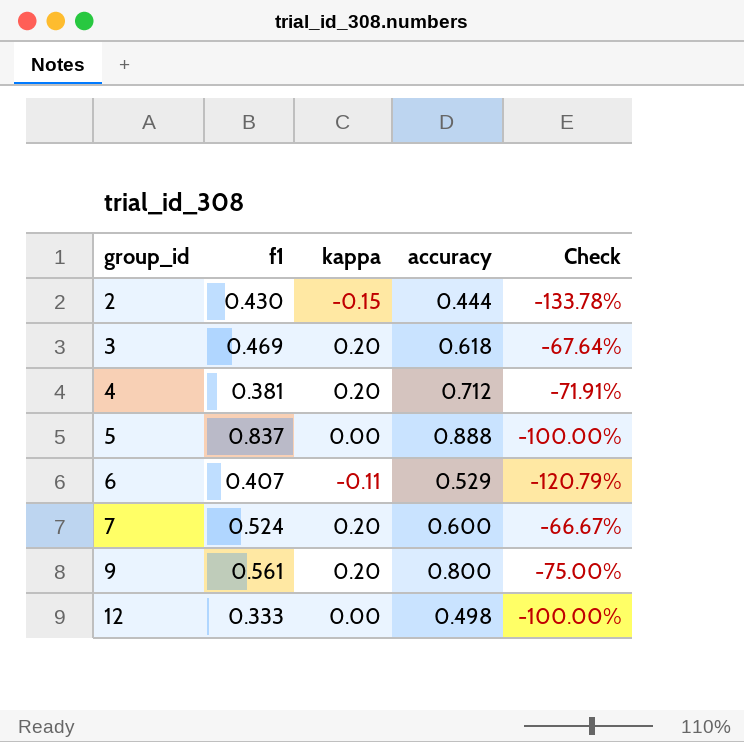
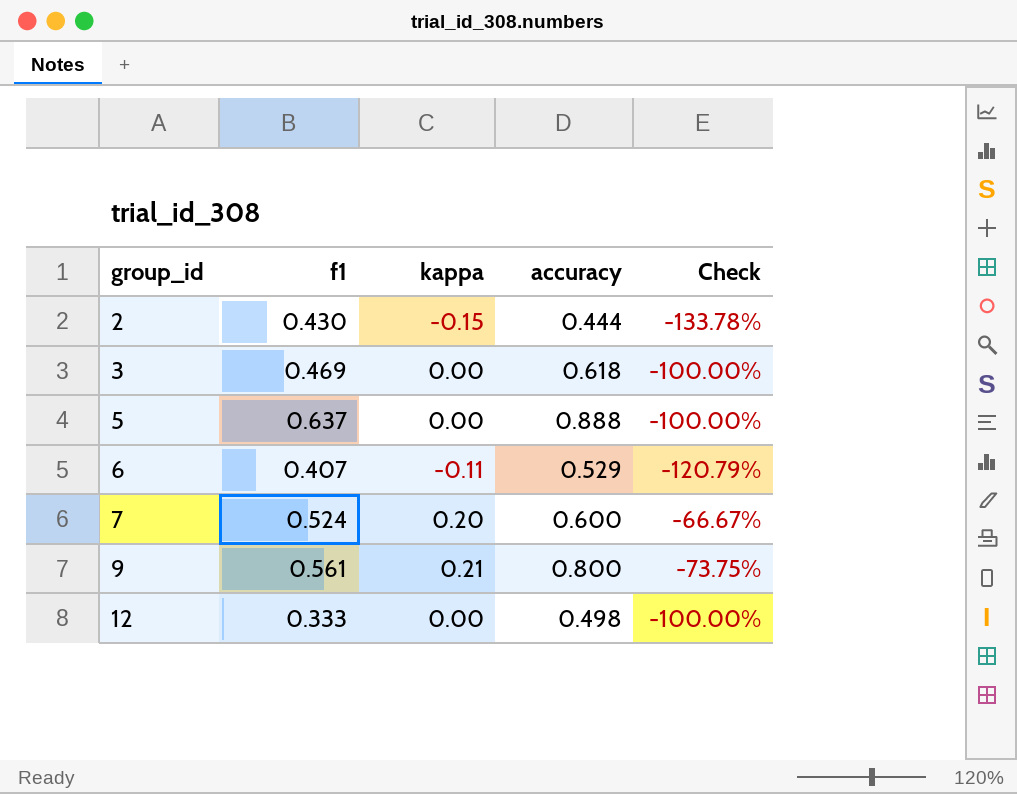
row 4: 0.381 | 0.20 | 0.712 | -71.91% -> none
3 | kappa: 0.20 -> 0.00
3 | Check: -67.64% -> -100.00%
5 | f1: 0.837 -> 0.637
9 | kappa: 0.20 -> 0.21
9 | Check: -75.00% -> -73.75%

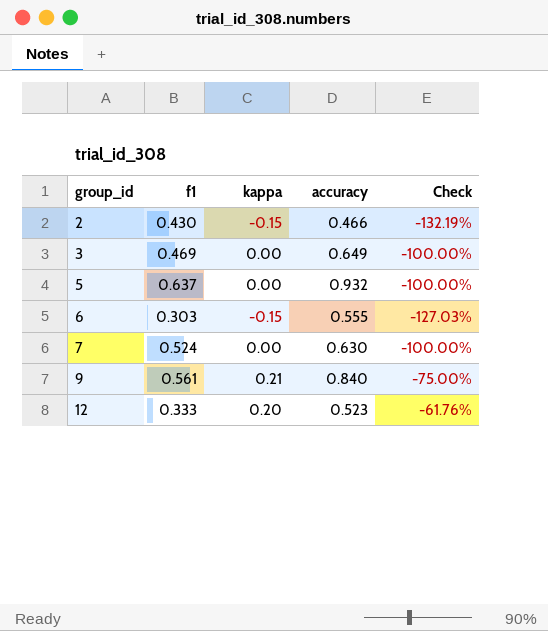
2 | accuracy: 0.444 -> 0.466
2 | Check: -133.78% -> -132.19%
3 | accuracy: 0.618 -> 0.649
5 | accuracy: 0.888 -> 0.932
6 | f1: 0.407 -> 0.303
6 | kappa: -0.11 -> -0.15
6 | accuracy: 0.529 -> 0.555
6 | Check: -120.79% -> -127.03%
7 | kappa: 0.20 -> 0.00
7 | accuracy: 0.600 -> 0.630
7 | Check: -66.67% -> -100.00%
9 | accuracy: 0.800 -> 0.840
9 | Check: -73.75% -> -75.00%
12 | kappa: 0.00 -> 0.20
12 | accuracy: 0.498 -> 0.523
12 | Check: -100.00% -> -61.76%

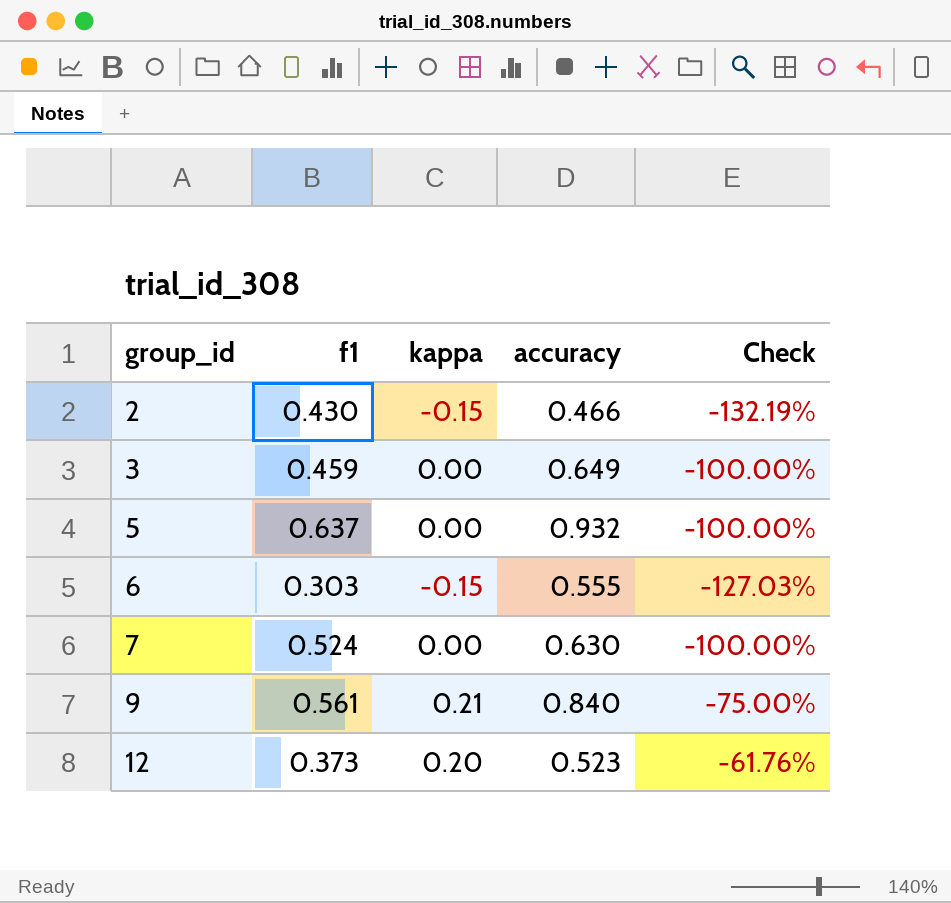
3 | f1: 0.469 -> 0.459
12 | f1: 0.333 -> 0.373

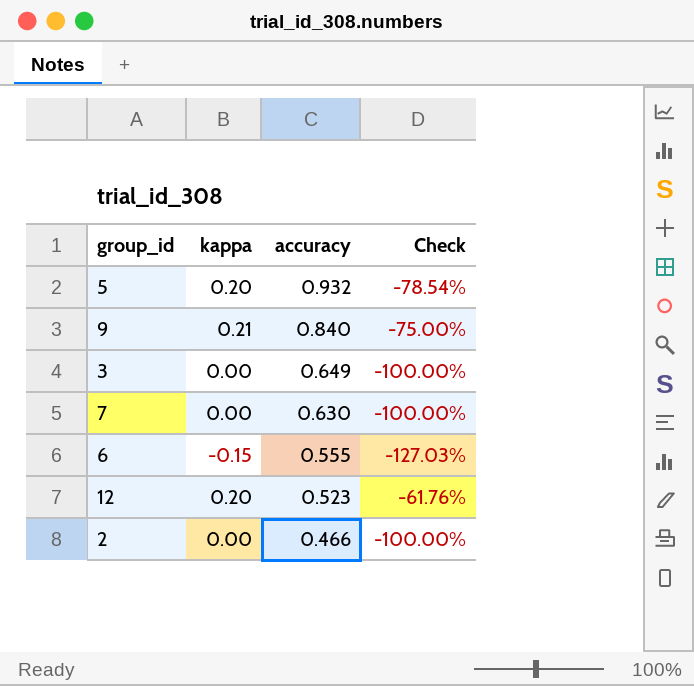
row order: group_id ascending -> accuracy descending
column f1 | position: 2 -> none
5 | kappa: 0.00 -> 0.20
5 | Check: -100.00% -> -78.54%
2 | kappa: -0.15 -> 0.00
2 | Check: -132.19% -> -100.00%

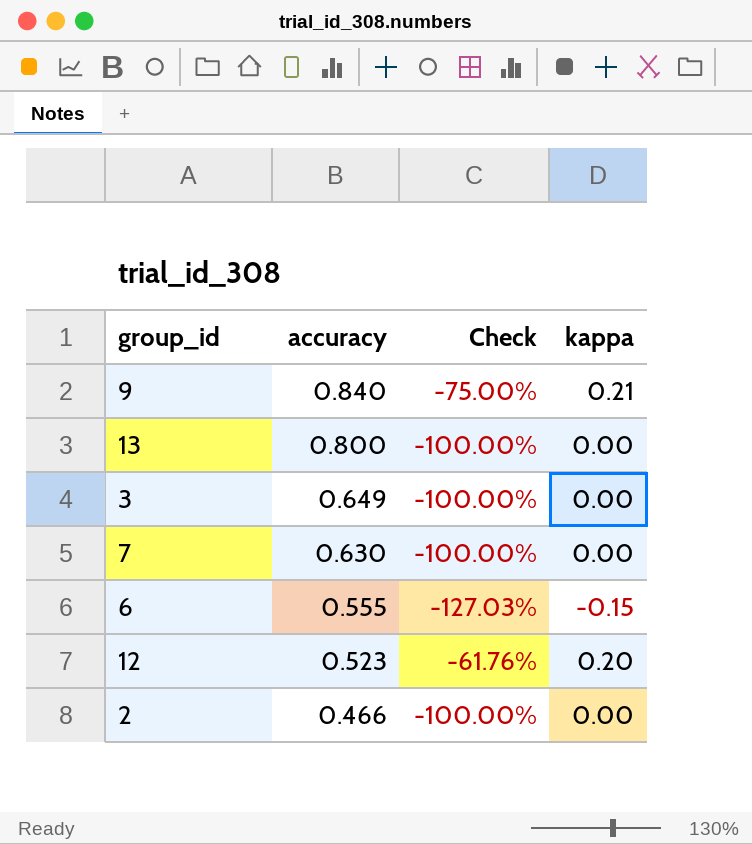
column kappa | position: 2 -> 4
row 5: 0.20 | 0.932 | -78.54% -> none
row 13: none -> 0.800 | -100.00% | 0.00

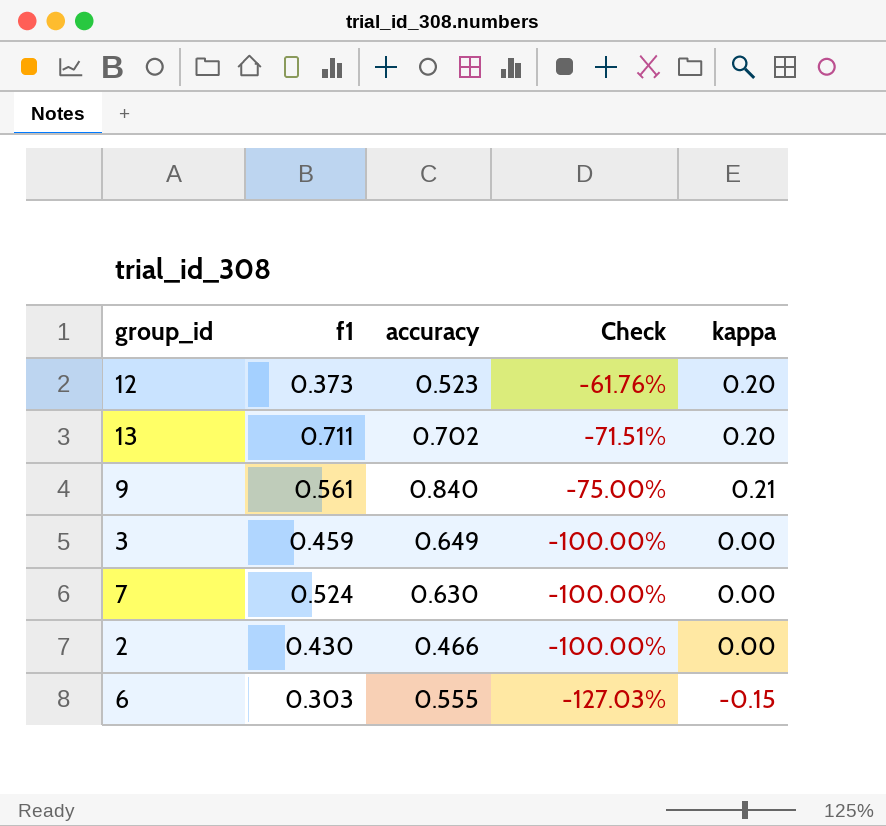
row order: accuracy descending -> Check descending
column f1 | position: none -> 2
13 | accuracy: 0.800 -> 0.702
13 | Check: -100.00% -> -71.51%
13 | kappa: 0.00 -> 0.20

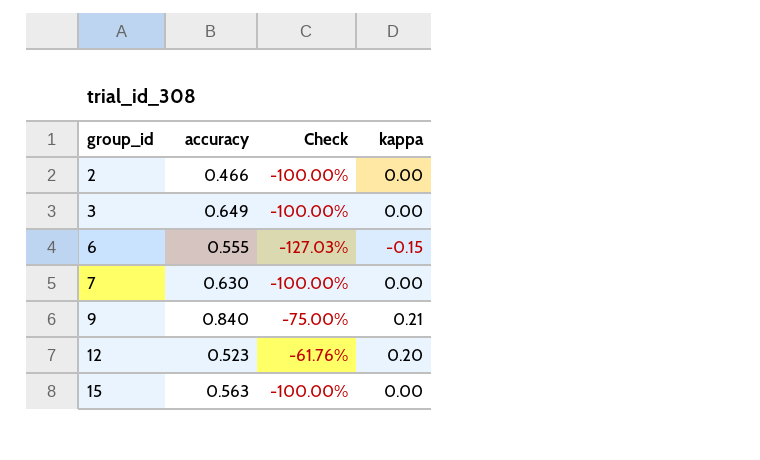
row order: Check descending -> group_id ascending
column f1 | position: 2 -> none
row 13: 0.711 | 0.702 | -71.51% | 0.20 -> none
row 15: none -> 0.563 | -100.00% | 0.00

